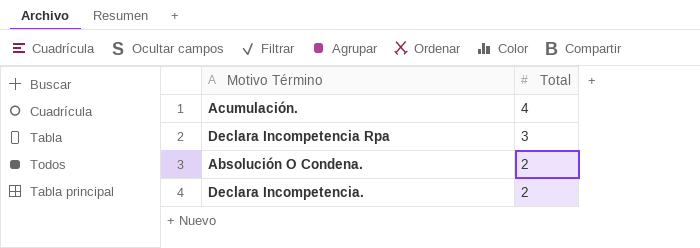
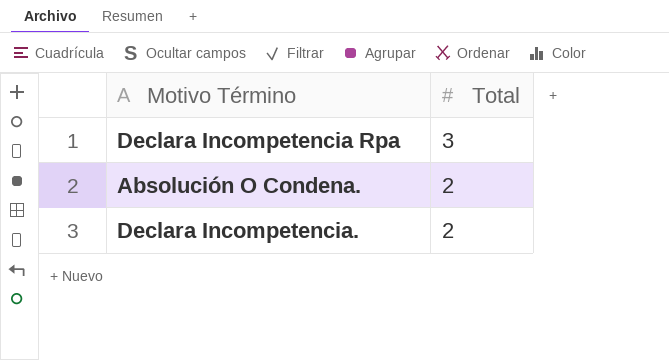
row Acumulación.: 4 -> none

